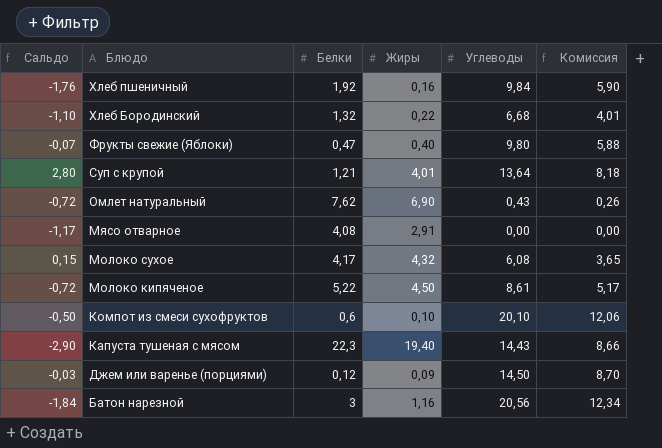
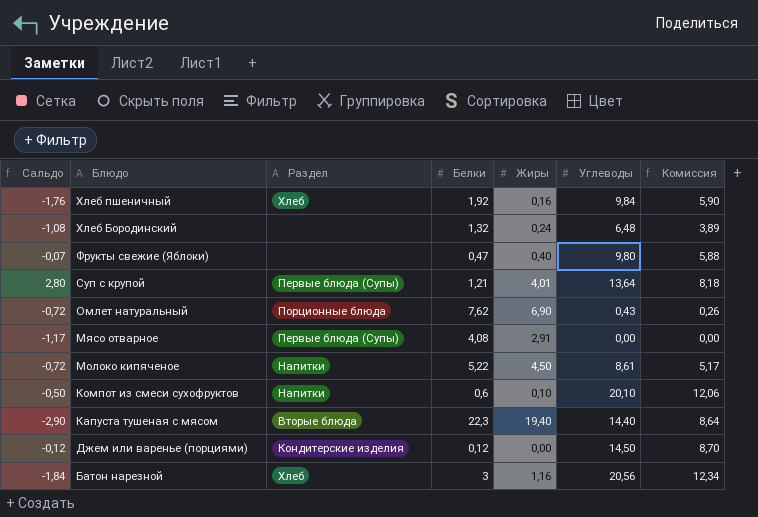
column Раздел | position: none -> 3
row Молоко сухое: 0,15 | 4,17 | 4,32 | 6,08 | 3,65 -> none
Хлеб Бородинский | Сальдо: -1,10 -> -1,08
Хлеб Бородинский | Жиры: 0,22 -> 0,24
Хлеб Бородинский | Углеводы: 6,68 -> 6,48
Хлеб Бородинский | Комиссия: 4,01 -> 3,89
Капуста тушеная с мясом | Углеводы: 14,43 -> 14,40
Капуста тушеная с мясом | Комиссия: 8,66 -> 8,64
Джем или варенье (порциями) | Сальдо: -0,03 -> -0,12
Джем или варенье (порциями) | Жиры: 0,09 -> 0,00

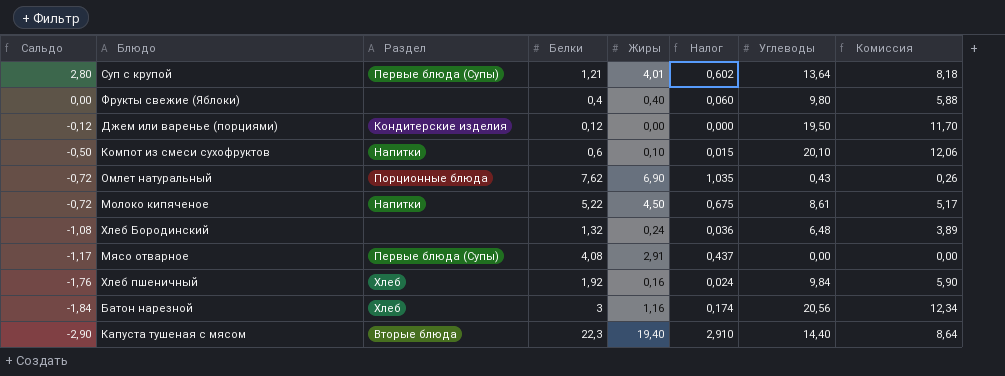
row order: Блюдо descending -> Сальдо descending
column Налог | formula: none -> [Жиры] * 0,15
Фрукты свежие (Яблоки) | Сальдо: -0,07 -> 0,00
Фрукты свежие (Яблоки) | Белки: 0,47 -> 0,4
Джем или варенье (порциями) | Углеводы: 14,50 -> 19,50
Джем или варенье (порциями) | Комиссия: 8,70 -> 11,70

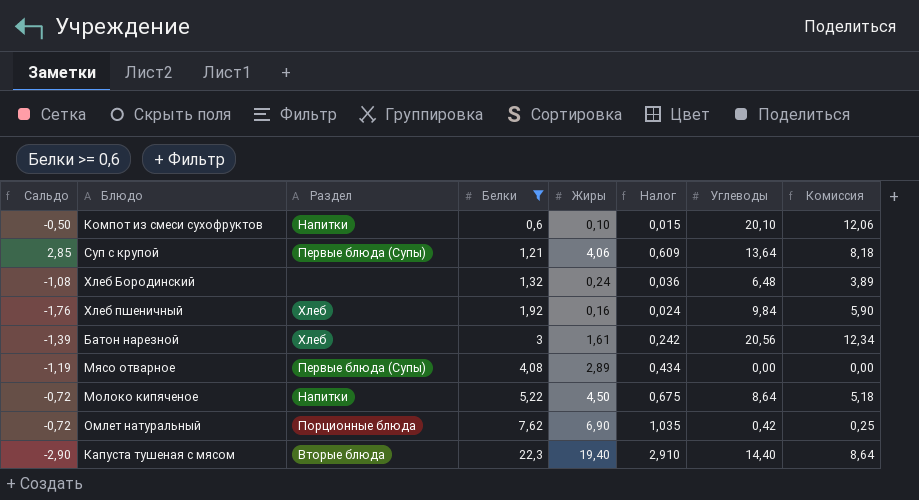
filter: none -> Белки >= 0,6
row order: Сальдо descending -> Белки ascending
Суп с крупой | Сальдо: 2,80 -> 2,85
Суп с крупой | Жиры: 4,01 -> 4,06
Суп с крупой | Налог: 0,602 -> 0,609
Батон нарезной | Сальдо: -1,84 -> -1,39
Батон нарезной | Жиры: 1,16 -> 1,61
Батон нарезной | Налог: 0,174 -> 0,242
Мясо отварное | Сальдо: -1,17 -> -1,19
Мясо отварное | Жиры: 2,91 -> 2,89
Мясо отварное | Налог: 0,437 -> 0,434
Молоко кипяченое | Углеводы: 8,61 -> 8,64
Молоко кипяченое | Комиссия: 5,17 -> 5,18
Омлет натуральный | Углеводы: 0,43 -> 0,42
Омлет натуральный | Комиссия: 0,26 -> 0,25

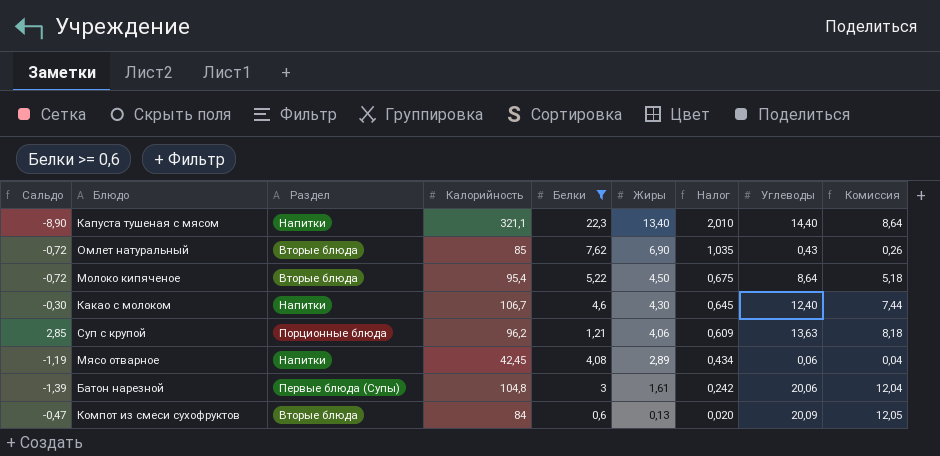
row order: Белки ascending -> Жиры descending
column Калорийность | position: none -> 4
row Хлеб Бородинский: -1,08 | none | 1,32 | 0,24 | 0,036 | 6,48 | 3,89 -> none
row Хлеб пшеничный: -1,76 | Хлеб | 1,92 | 0,16 | 0,024 | 9,84 | 5,90 -> none
Капуста тушеная с мясом | Сальдо: -2,90 -> -8,90
Капуста тушеная с мясом | Раздел: Вторые блюда -> Напитки
Капуста тушеная с мясом | Жиры: 19,40 -> 13,40
Капуста тушеная с мясом | Налог: 2,910 -> 2,010
Омлет натуральный | Раздел: Порционные блюда -> Вторые блюда
Омлет натуральный | Углеводы: 0,42 -> 0,43
Омлет натуральный | Комиссия: 0,25 -> 0,26
Молоко кипяченое | Раздел: Напитки -> Вторые блюда
row Какао с молоком: none -> -0,30 | Напитки | 106,7 | 4,6 | 4,30 | 0,645 | 12,40 | 7,44
Суп с крупой | Раздел: Первые блюда (Супы) -> Порционные блюда
Суп с крупой | Углеводы: 13,64 -> 13,63
Мясо отварное | Раздел: Первые блюда (Супы) -> Напитки
Мясо отварное | Углеводы: 0,00 -> 0,06
Мясо отварное | Комиссия: 0,00 -> 0,04
Батон нарезной | Раздел: Хлеб -> Первые блюда (Супы)
Батон нарезной | Углеводы: 20,56 -> 20,06
Батон нарезной | Комиссия: 12,34 -> 12,04
Компот из смеси сухофруктов | Сальдо: -0,50 -> -0,47
Компот из смеси сухофруктов | Раздел: Напитки -> Вторые блюда
Компот из смеси сухофруктов | Жиры: 0,10 -> 0,13
Компот из смеси сухофруктов | Налог: 0,015 -> 0,020
Компот из смеси сухофруктов | Углеводы: 20,10 -> 20,09
Компот из смеси сухофруктов | Комиссия: 12,06 -> 12,05

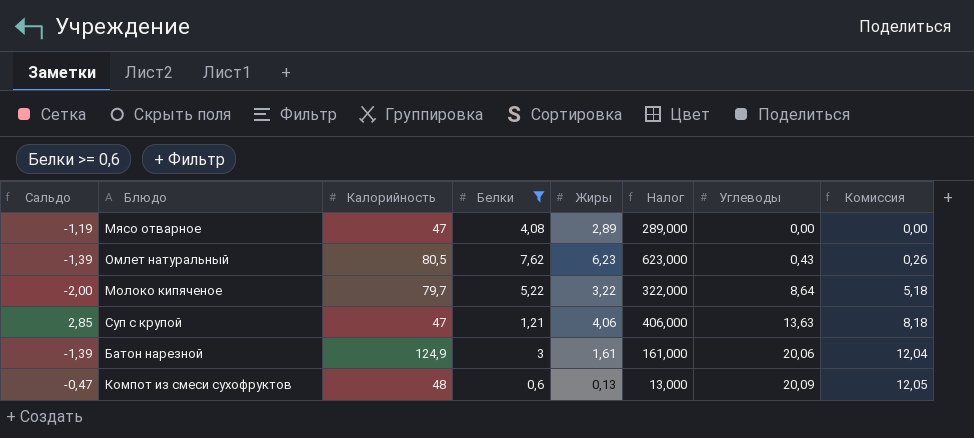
row order: Жиры descending -> Углеводы ascending
column Раздел | position: 3 -> none
column Налог | formula: [Жиры] * 0,15 -> [Жиры] * 100
row Капуста тушеная с мясом: -8,90 | Напитки | 321,1 | 22,3 | 13,40 | 2,010 | 14,40 | 8,64 -> none
row Какао с молоком: -0,30 | Напитки | 106,7 | 4,6 | 4,30 | 0,645 | 12,40 | 7,44 -> none
Мясо отварное | Калорийность: 42,45 -> 47
Мясо отварное | Углеводы: 0,06 -> 0,00
Мясо отварное | Комиссия: 0,04 -> 0,00
Омлет натуральный | Сальдо: -0,72 -> -1,39
Омлет натуральный | Калорийность: 85 -> 80,5
Омлет натуральный | Жиры: 6,90 -> 6,23
Молоко кипяченое | Сальдо: -0,72 -> -2,00
Молоко кипяченое | Калорийность: 95,4 -> 79,7
Молоко кипяченое | Жиры: 4,50 -> 3,22
Суп с крупой | Калорийность: 96,2 -> 47
Батон нарезной | Калорийность: 104,8 -> 124,9
Компот из смеси сухофруктов | Калорийность: 84 -> 48

